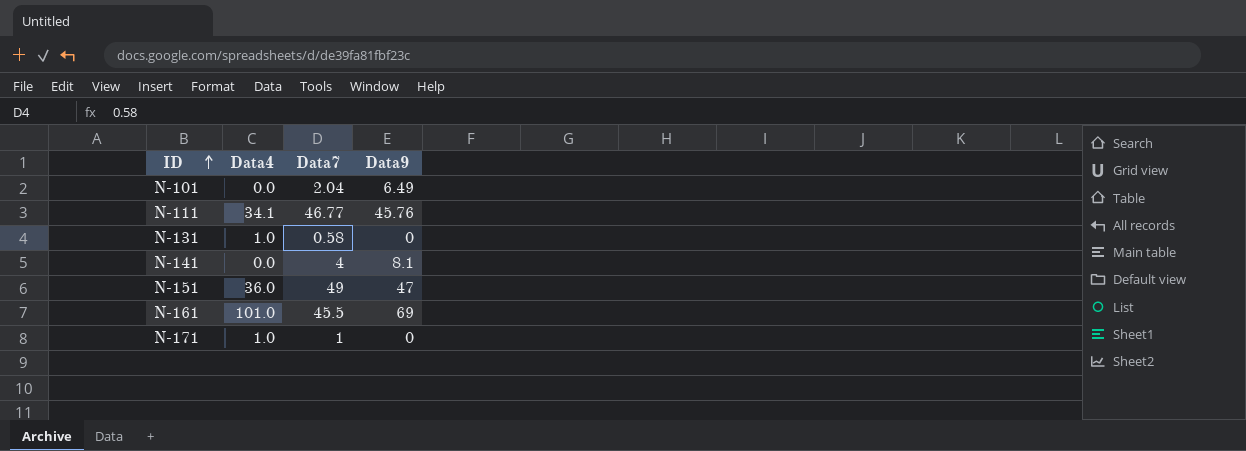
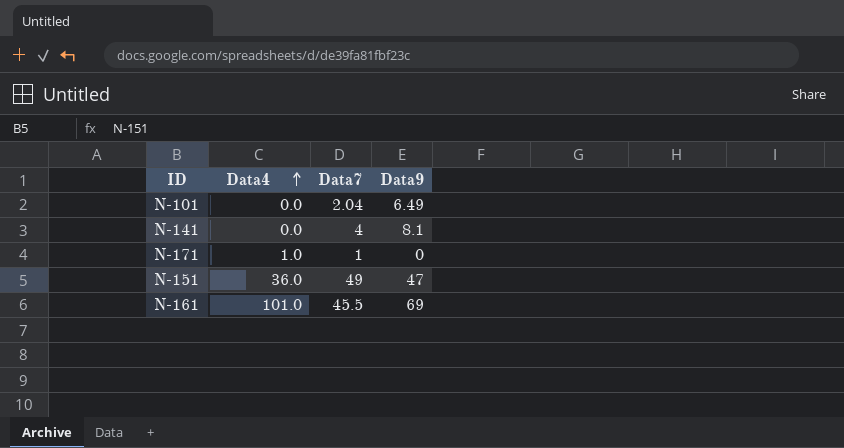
row order: ID ascending -> Data4 ascending
row N-111: 34.1 | 46.77 | 45.76 -> none
row N-131: 1.0 | 0.58 | 0 -> none

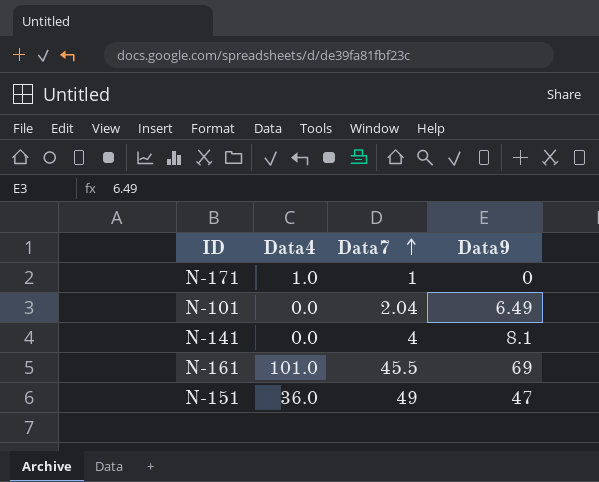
row order: Data4 ascending -> Data7 ascending

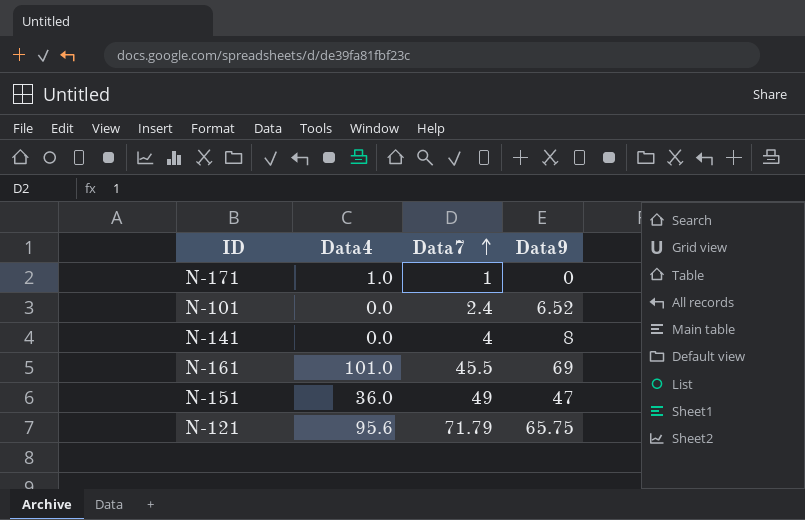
N-101 | Data7: 2.04 -> 2.4
N-101 | Data9: 6.49 -> 6.52
N-141 | Data9: 8.1 -> 8
row N-121: none -> 95.6 | 71.79 | 65.75

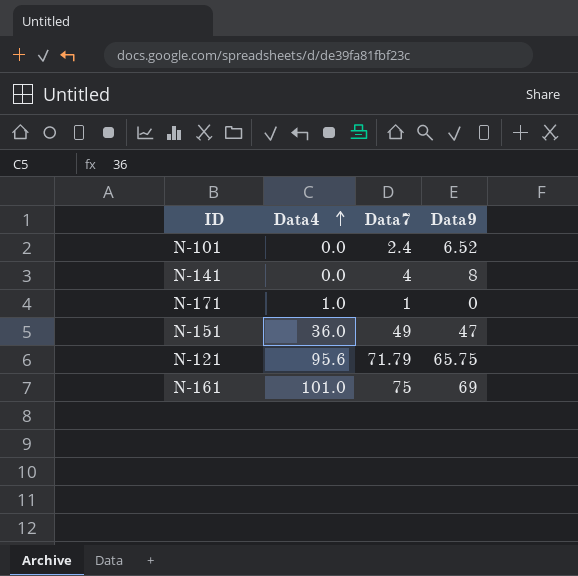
row order: Data7 ascending -> Data4 ascending
N-161 | Data7: 45.5 -> 75

